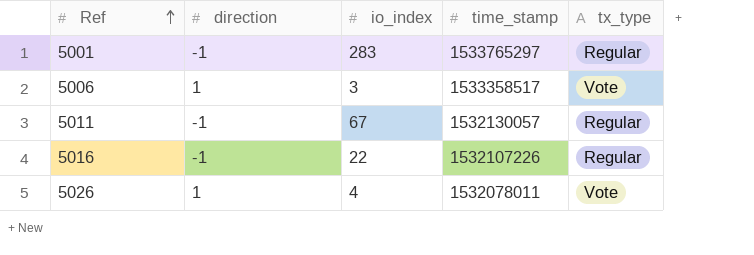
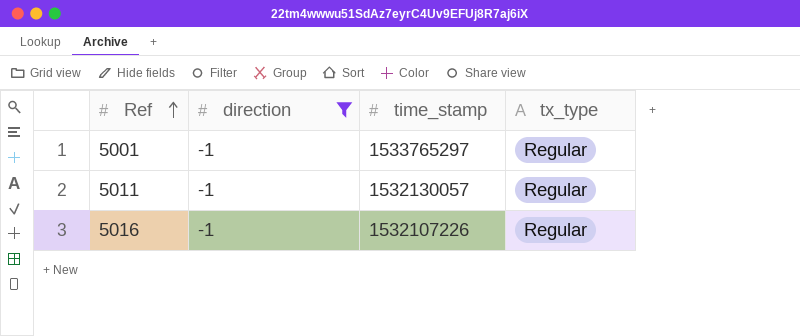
filter: none -> direction = -1
column io_index | position: 3 -> none

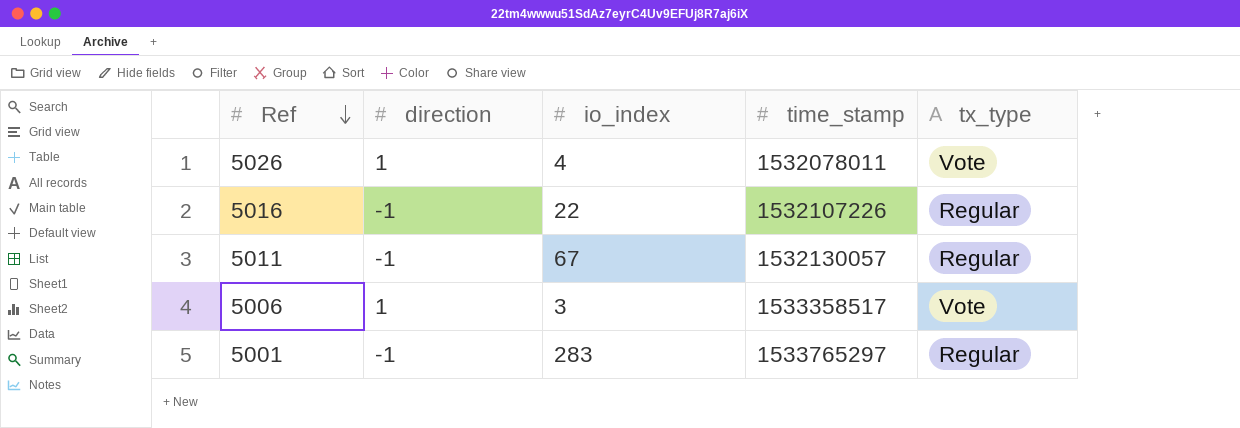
filter: direction = -1 -> none
row order: Ref ascending -> Ref descending
column io_index | position: none -> 3

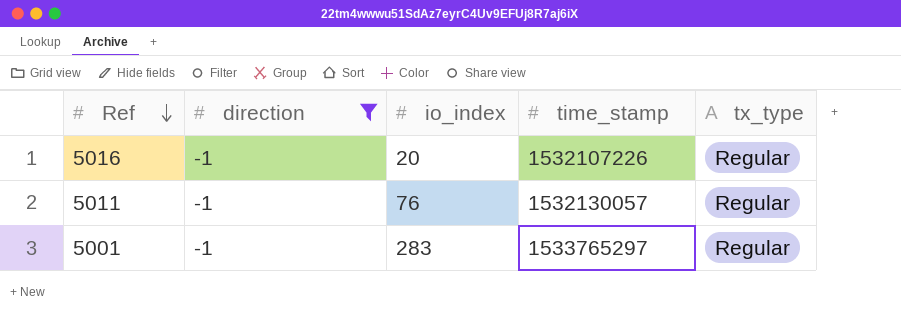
filter: none -> direction = -1
5016 | io_index: 22 -> 20
5011 | io_index: 67 -> 76

